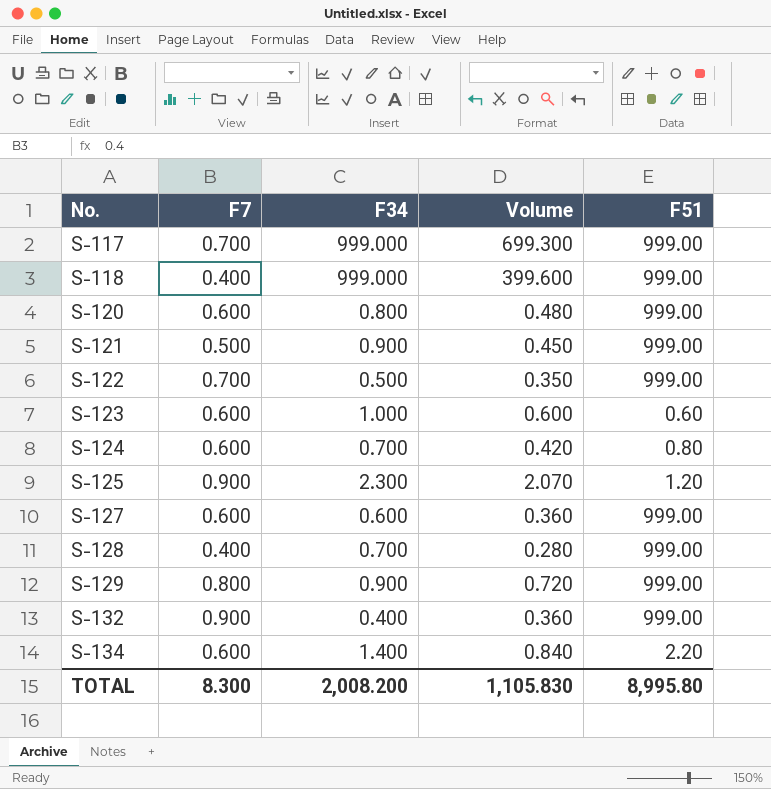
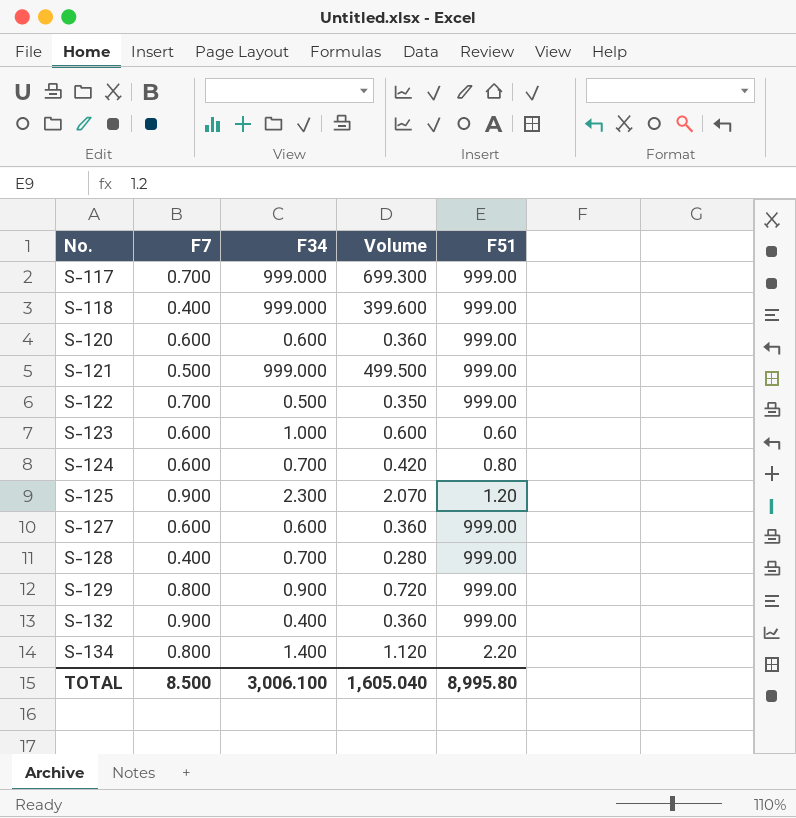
S-120 | F34: 0.800 -> 0.600
S-120 | Volume: 0.480 -> 0.360
S-121 | F34: 0.900 -> 999.000
S-121 | Volume: 0.450 -> 499.500
S-134 | F7: 0.600 -> 0.800
S-134 | Volume: 0.840 -> 1.120
TOTAL | F7: 8.300 -> 8.500
TOTAL | F34: 2,008.200 -> 3,006.100
TOTAL | Volume: 1,105.830 -> 1,605.040

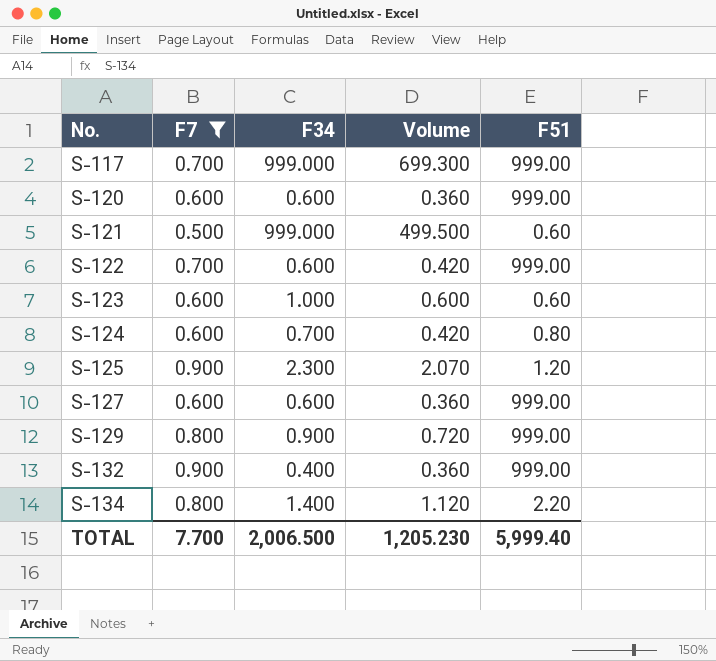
filter: none -> F7 != 0.400
S-121 | F51: 999.00 -> 0.60
S-122 | F34: 0.500 -> 0.600
S-122 | Volume: 0.350 -> 0.420
TOTAL | F7: 8.500 -> 7.700
TOTAL | F34: 3,006.100 -> 2,006.500
TOTAL | Volume: 1,605.040 -> 1,205.230
TOTAL | F51: 8,995.80 -> 5,999.40

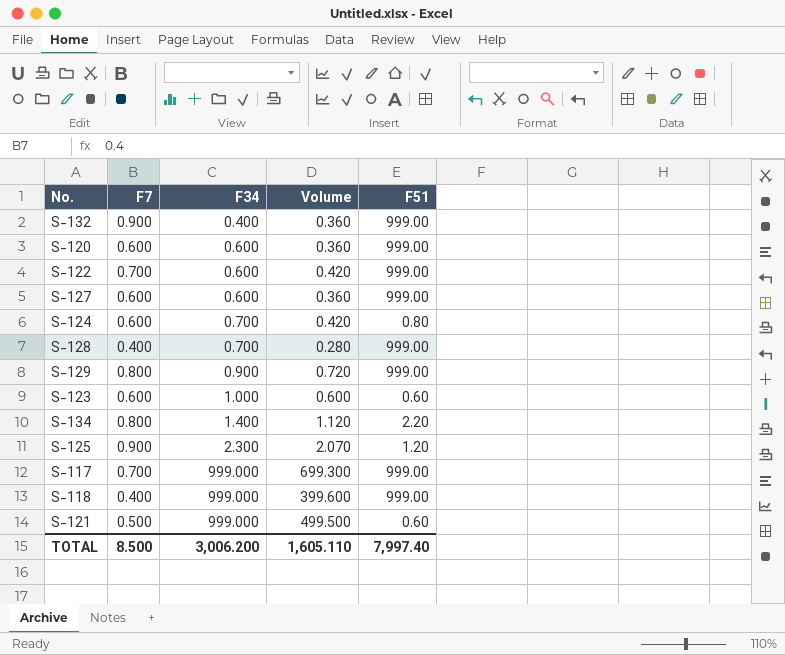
filter: F7 != 0.400 -> none
row order: No. ascending -> F34 ascending
TOTAL | F7: 7.700 -> 8.500
TOTAL | F34: 2,006.500 -> 3,006.200
TOTAL | Volume: 1,205.230 -> 1,605.110
TOTAL | F51: 5,999.40 -> 7,997.40

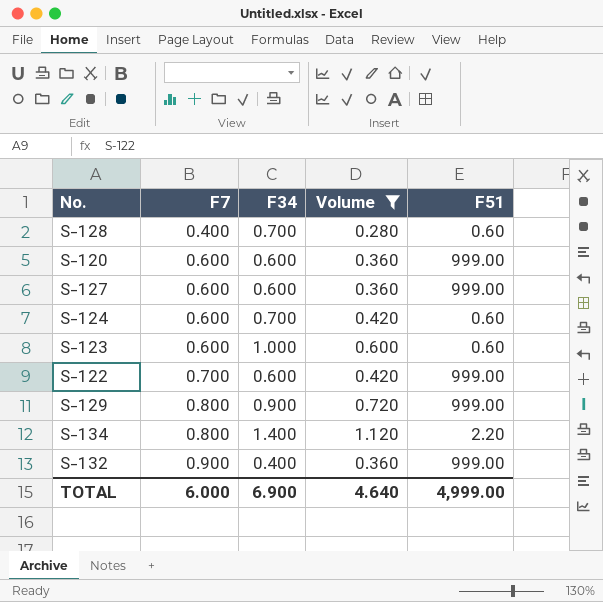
filter: none -> Volume <= 1.120
row order: F34 ascending -> F7 ascending
S-128 | F51: 999.00 -> 0.60
S-124 | F51: 0.80 -> 0.60
TOTAL | F7: 8.500 -> 6.000
TOTAL | F34: 3,006.200 -> 6.900
TOTAL | Volume: 1,605.110 -> 4.640
TOTAL | F51: 7,997.40 -> 4,999.00

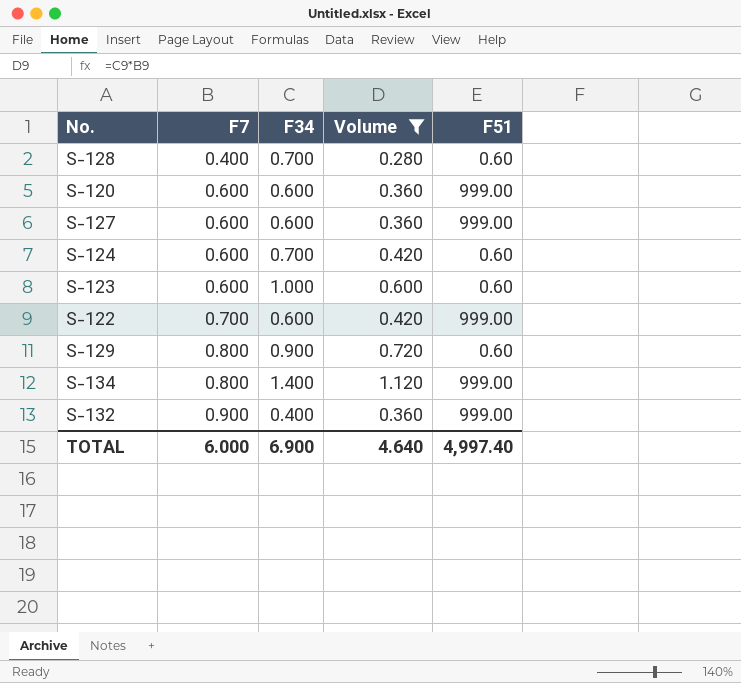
S-129 | F51: 999.00 -> 0.60
S-134 | F51: 2.20 -> 999.00
TOTAL | F51: 4,999.00 -> 4,997.40

